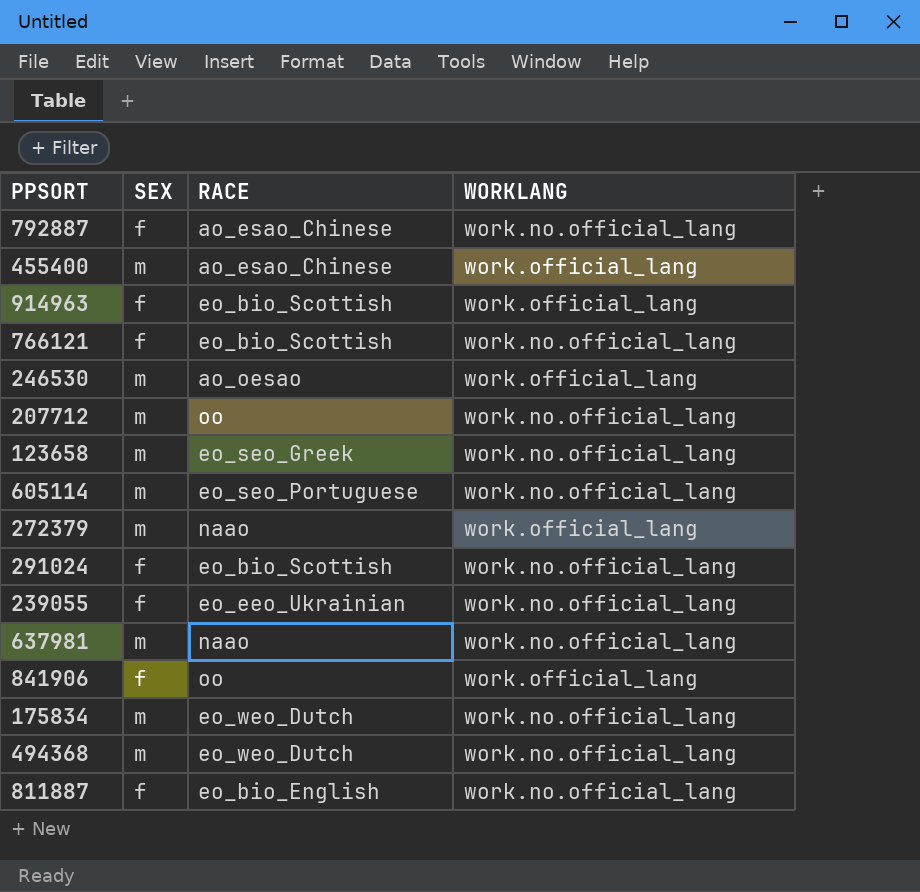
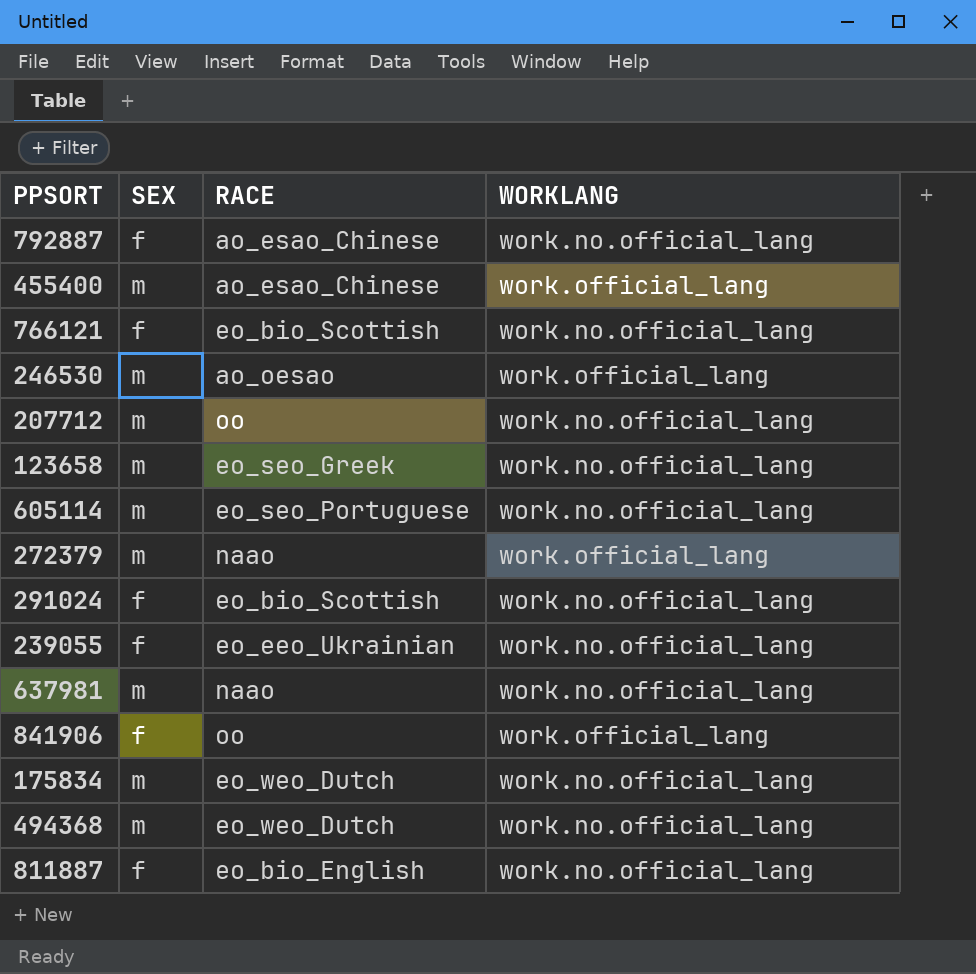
row 914963: f | eo_bio_Scottish | work.official_lang -> none

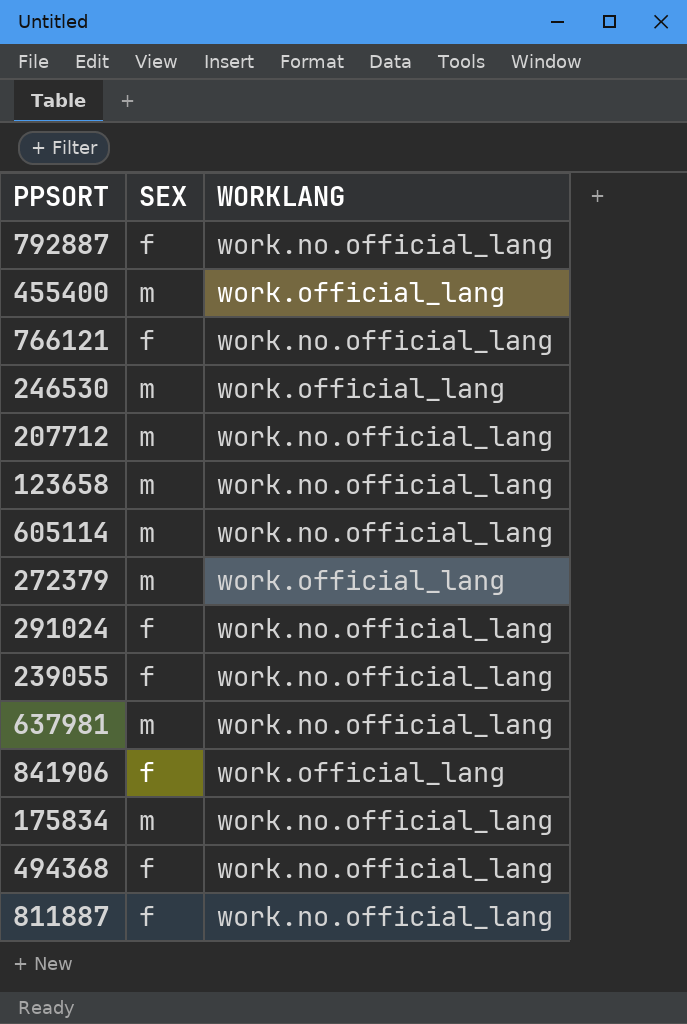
column RACE | position: 3 -> none
494368 | SEX: m -> f

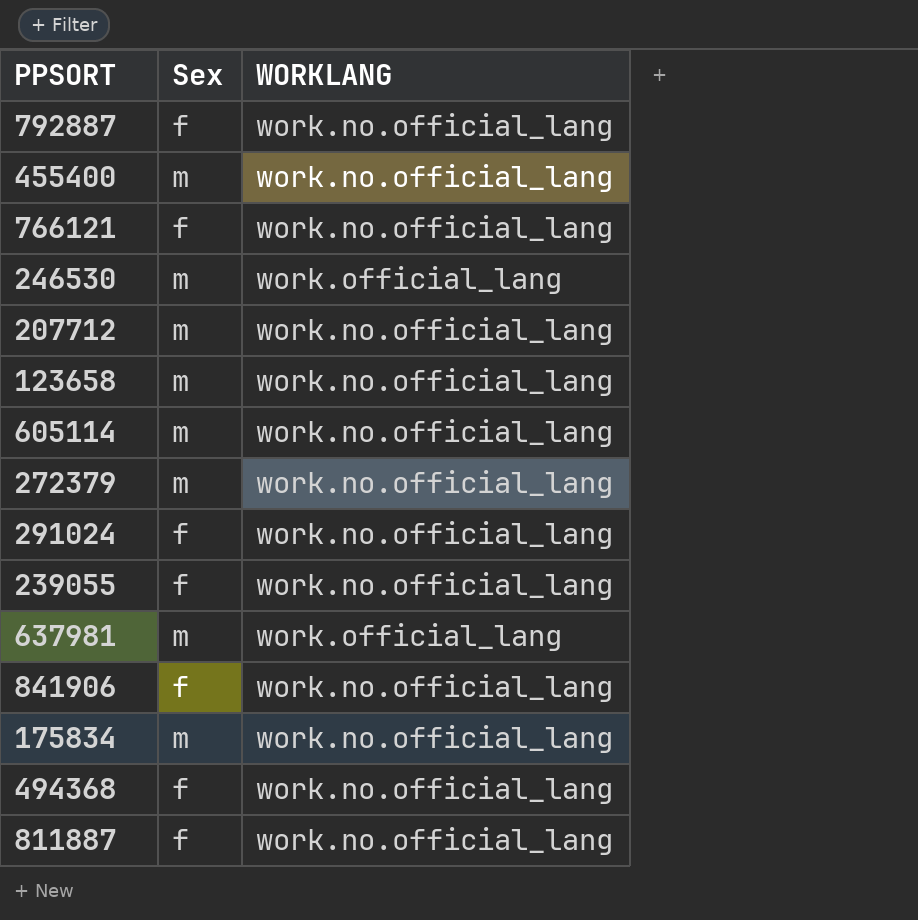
column name: SEX -> Sex
455400 | WORKLANG: work.official_lang -> work.no.official_lang
272379 | WORKLANG: work.official_lang -> work.no.official_lang
637981 | WORKLANG: work.no.official_lang -> work.official_lang
841906 | WORKLANG: work.official_lang -> work.no.official_lang

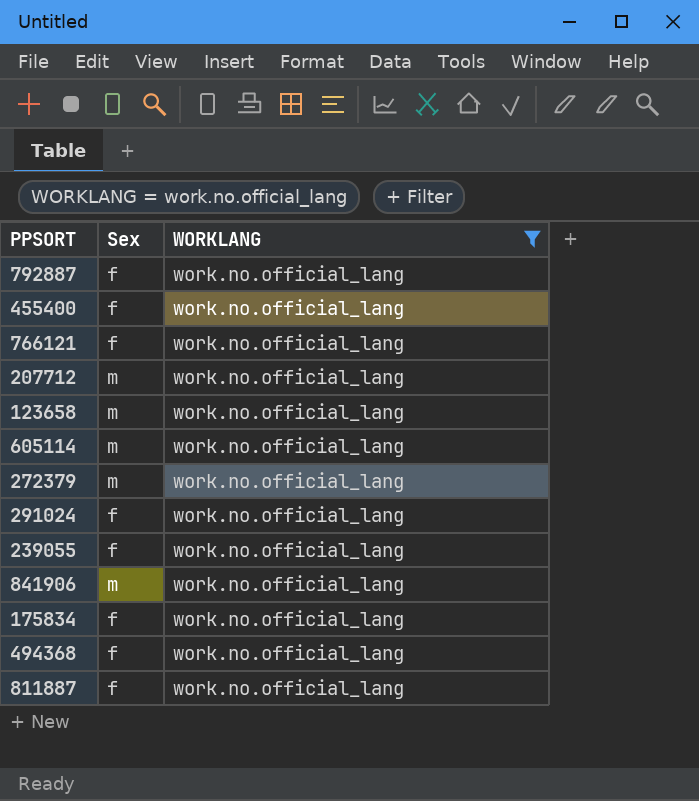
filter: none -> WORKLANG = work.no.official_lang
455400 | Sex: m -> f
841906 | Sex: f -> m
175834 | Sex: m -> f

